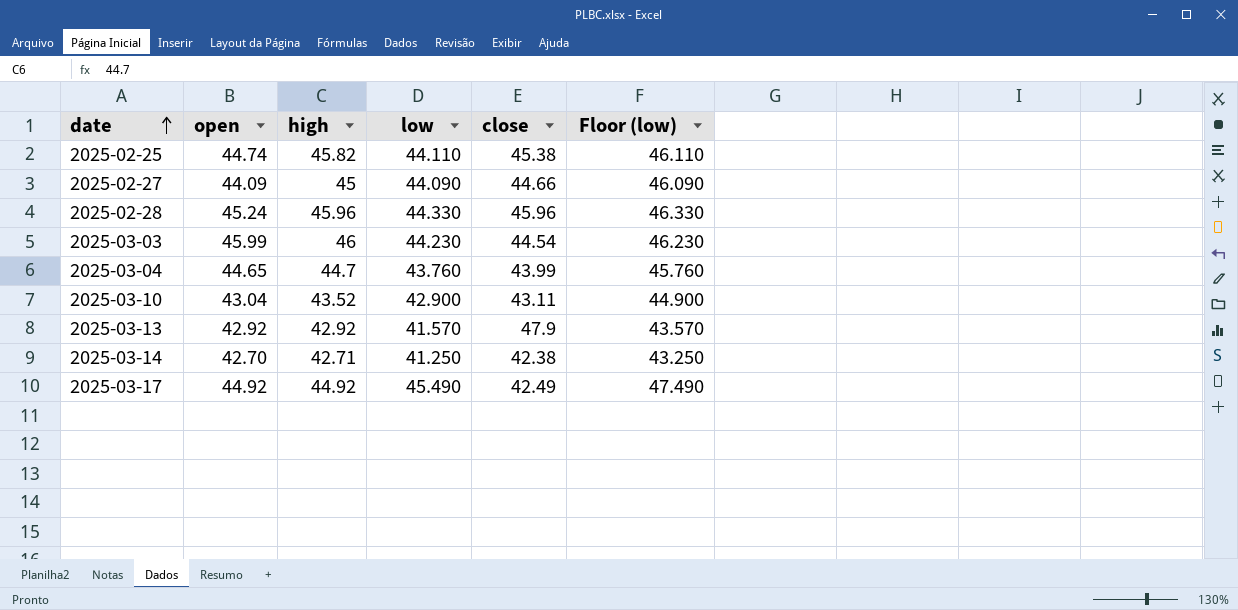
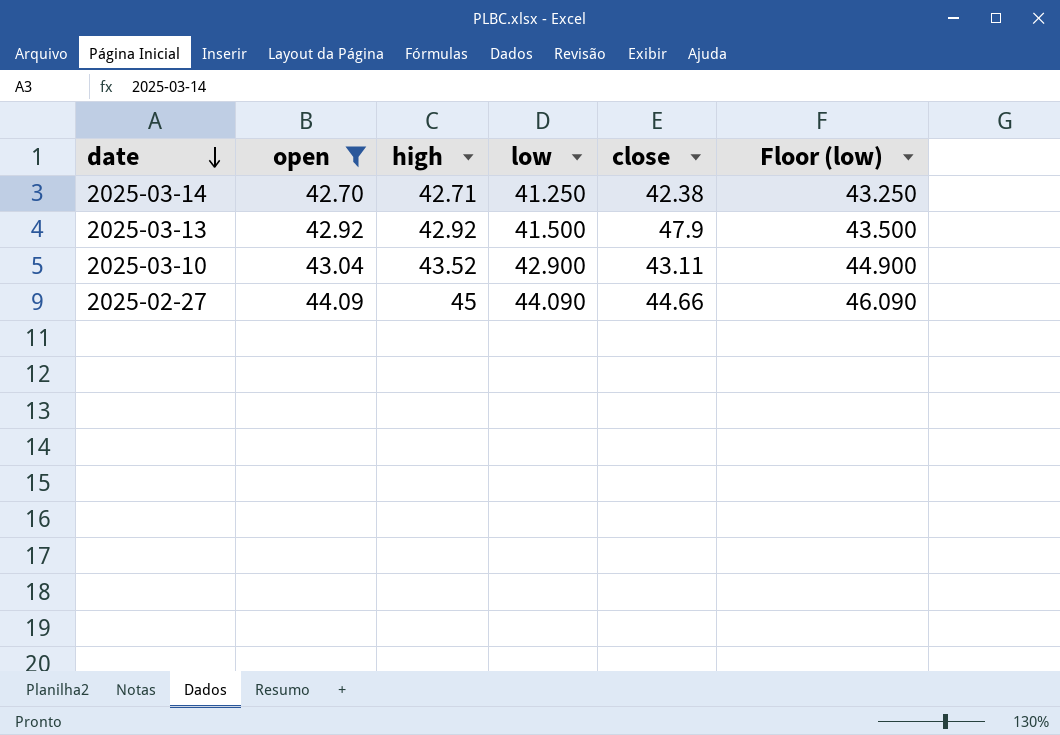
filter: none -> open <= 44.09
row order: date ascending -> date descending
2025-03-13 | low: 41.570 -> 41.500
2025-03-13 | Floor (low): 43.570 -> 43.500

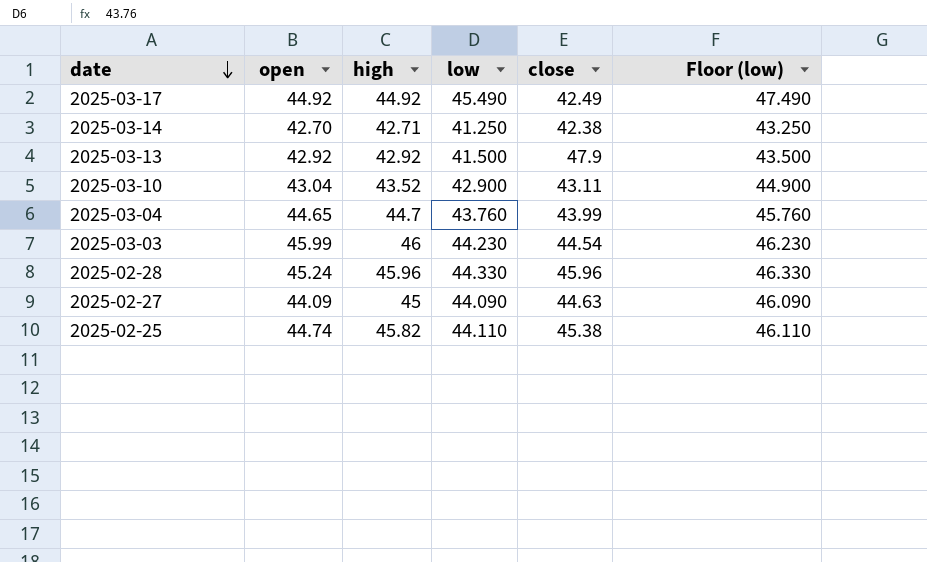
filter: open <= 44.09 -> none
2025-02-27 | close: 44.66 -> 44.63

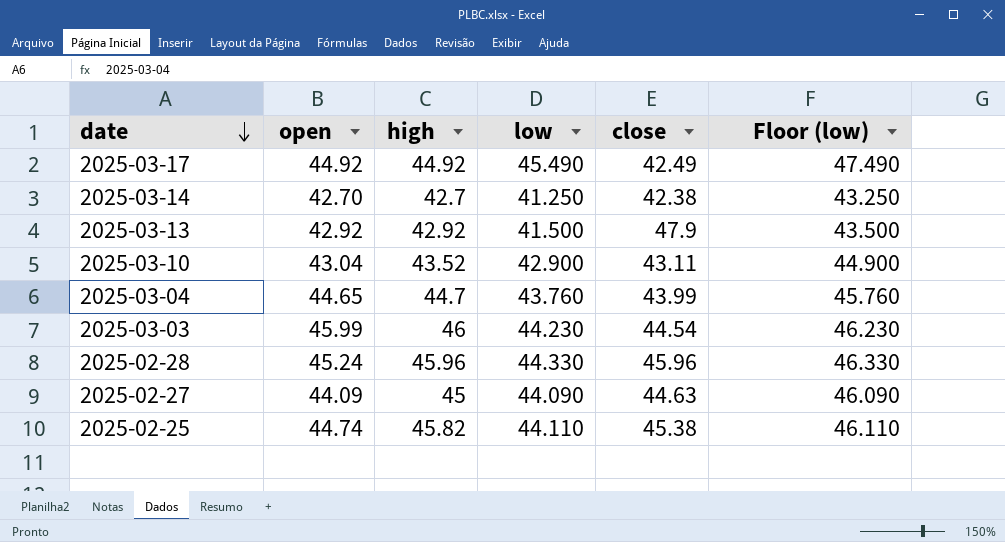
2025-03-14 | high: 42.71 -> 42.7

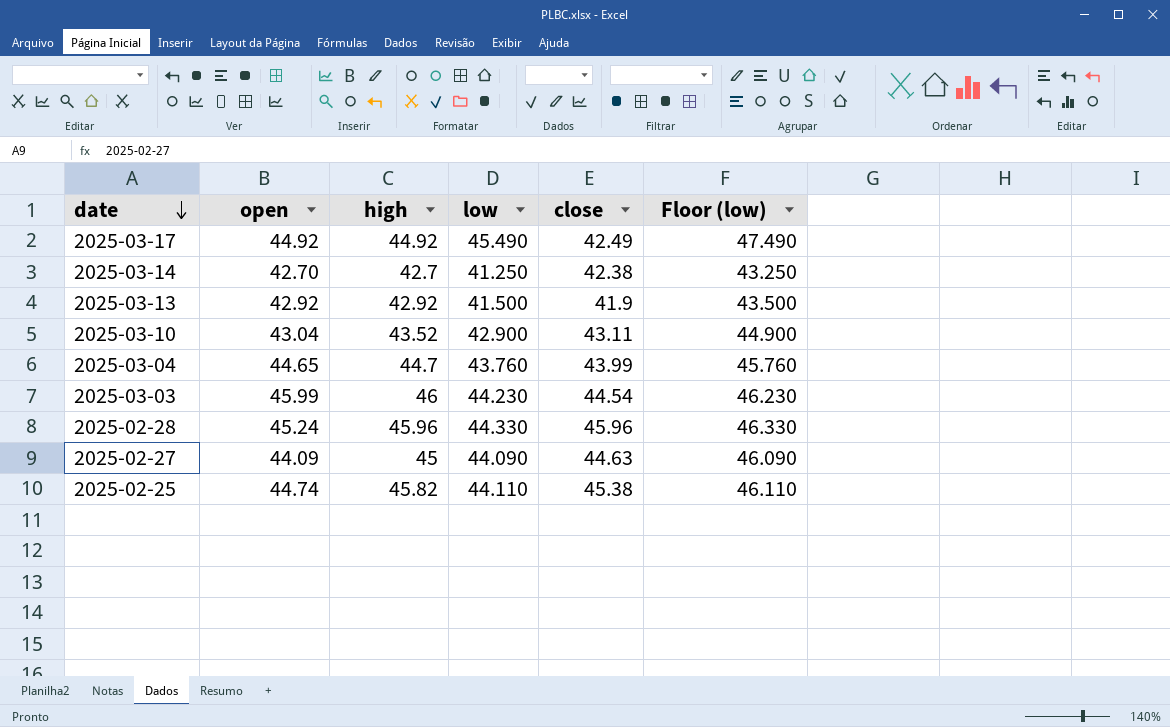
2025-03-13 | close: 47.9 -> 41.9

